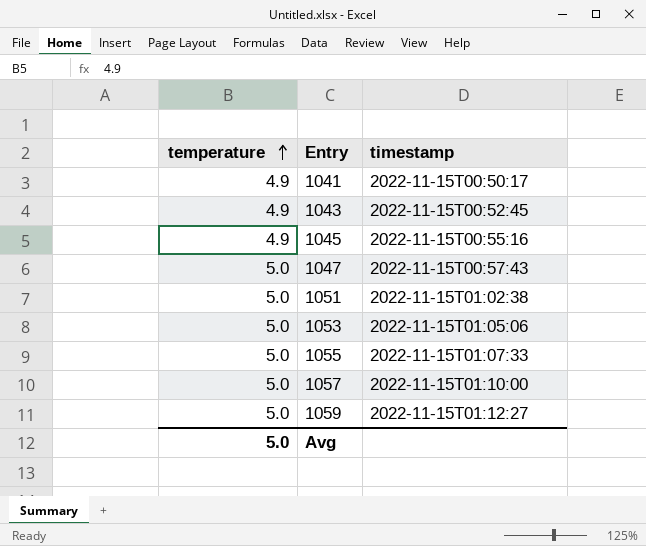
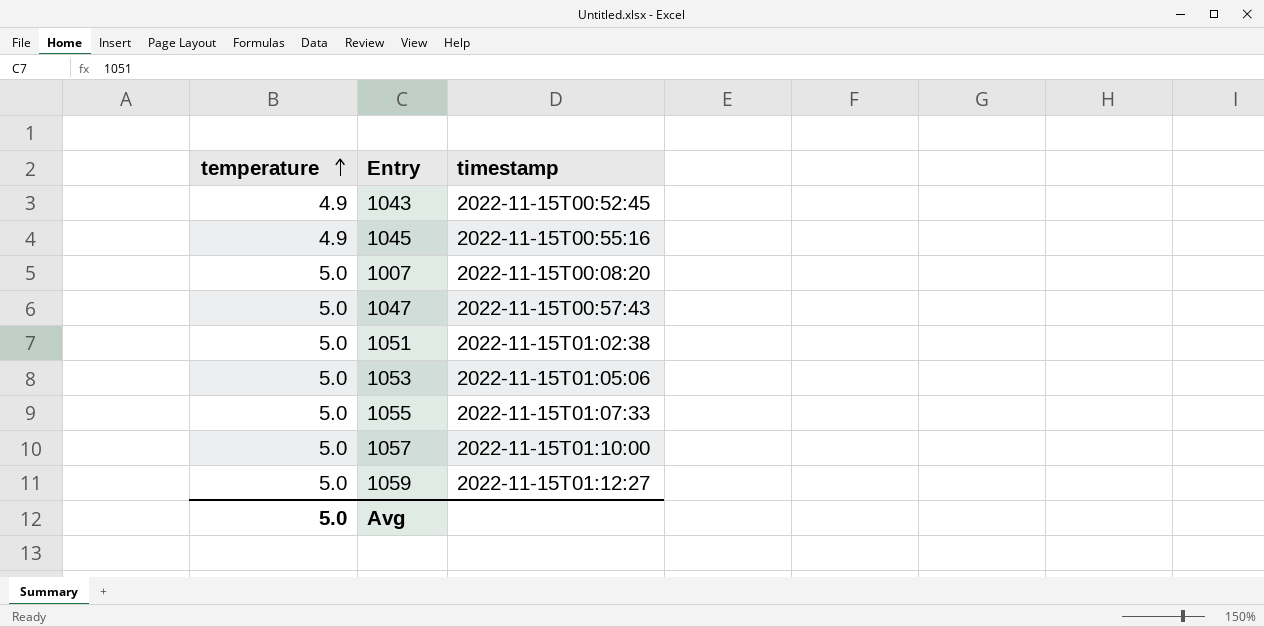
row 1041: 4.9 | 2022-11-15T00:50:17 -> none
row 1007: none -> 5.0 | 2022-11-15T00:08:20

